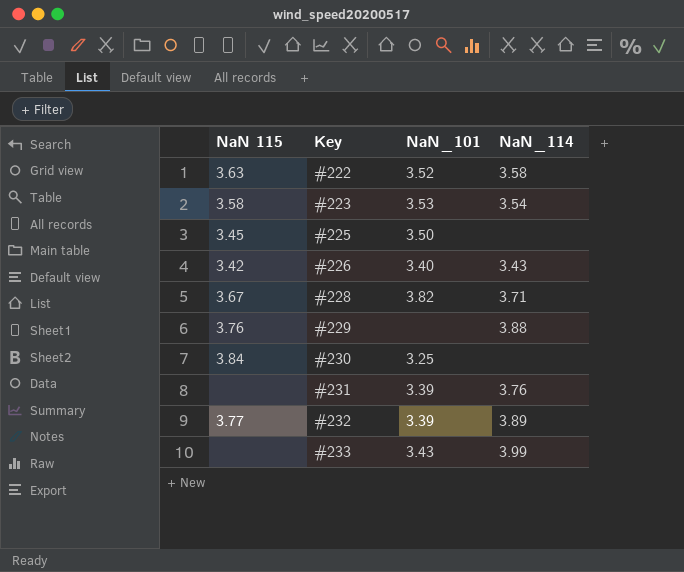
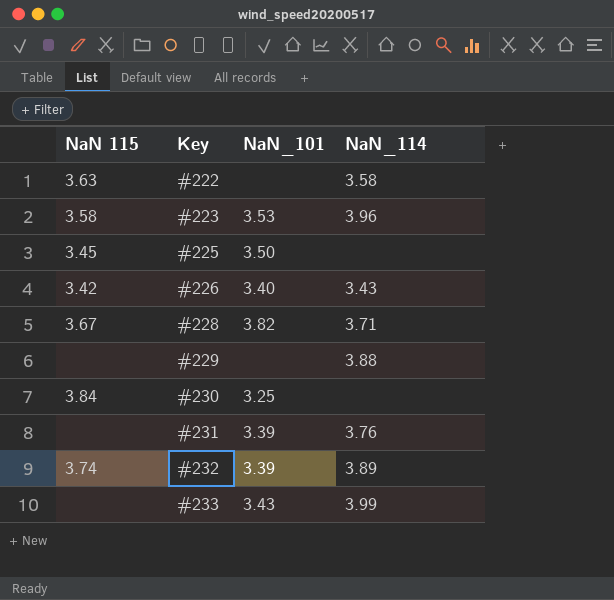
#222 | NaN_101: 3.52 -> none
#223 | NaN_114: 3.54 -> 3.96
#229 | NaN 115: 3.76 -> none
#232 | NaN 115: 3.77 -> 3.74

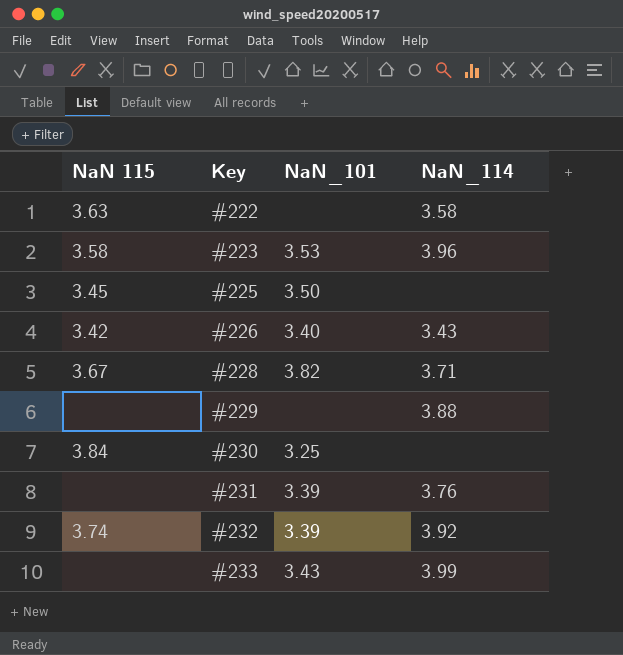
#232 | NaN_114: 3.89 -> 3.92

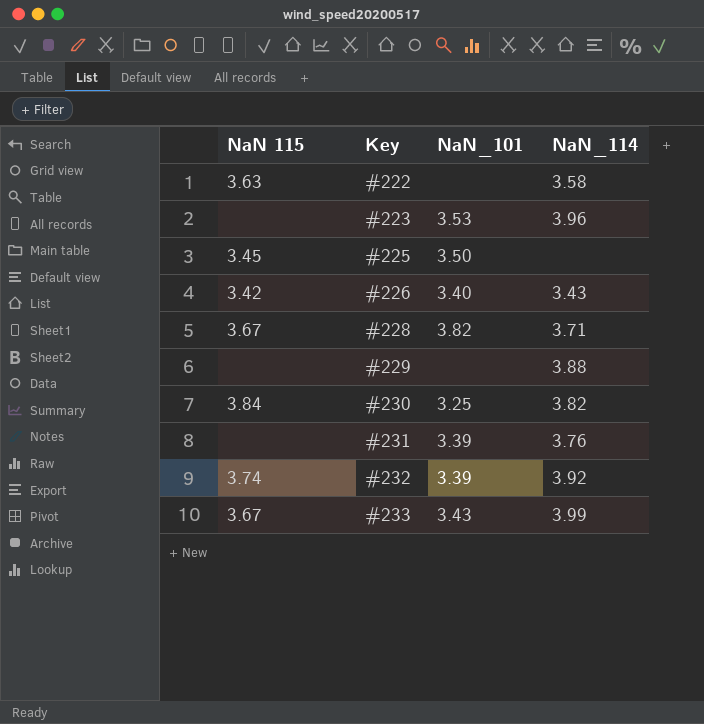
#223 | NaN 115: 3.58 -> none
#230 | NaN_114: none -> 3.82
#233 | NaN 115: none -> 3.67

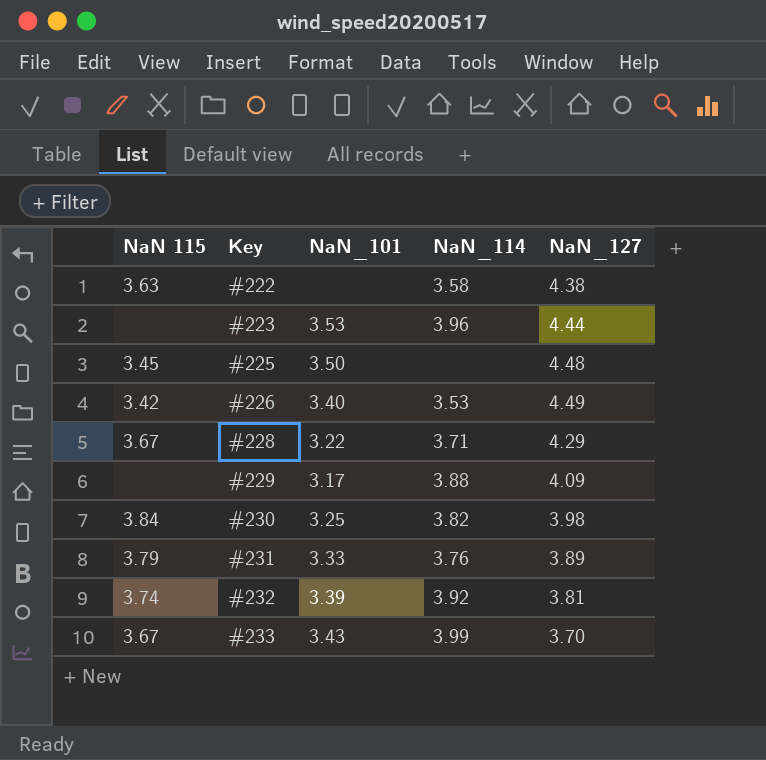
column NaN_127 | position: none -> 5
#226 | NaN_114: 3.43 -> 3.53
#228 | NaN_101: 3.82 -> 3.22
#229 | NaN_101: none -> 3.17
#231 | NaN 115: none -> 3.79
#231 | NaN_101: 3.39 -> 3.33

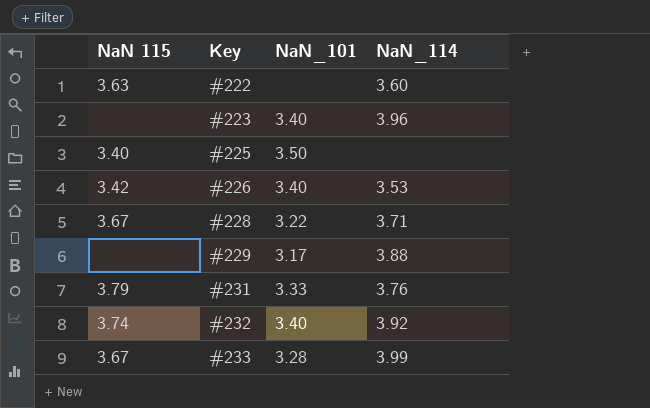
column NaN_127 | position: 5 -> none
row #230: 3.84 | 3.25 | 3.82 | 3.98 -> none
#222 | NaN_114: 3.58 -> 3.60
#223 | NaN_101: 3.53 -> 3.40
#225 | NaN 115: 3.45 -> 3.40
#232 | NaN_101: 3.39 -> 3.40
#233 | NaN_101: 3.43 -> 3.28

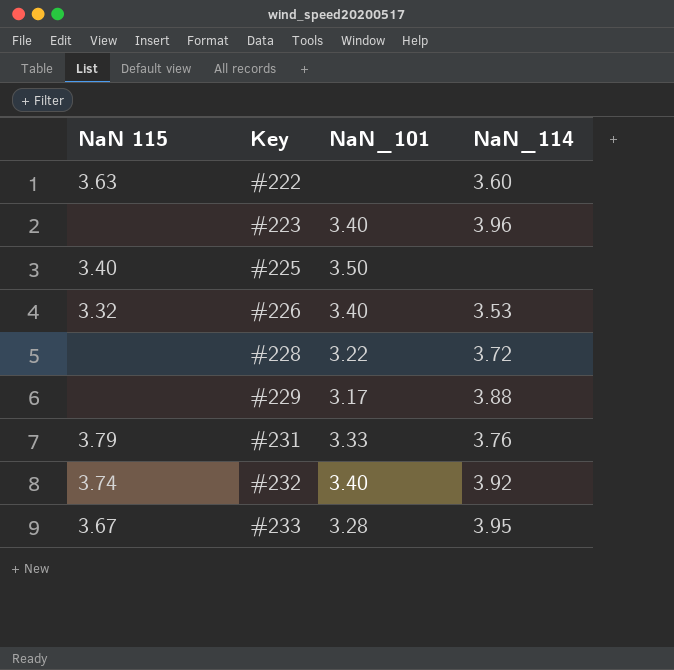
#226 | NaN 115: 3.42 -> 3.32
#228 | NaN 115: 3.67 -> none
#228 | NaN_114: 3.71 -> 3.72
#233 | NaN_114: 3.99 -> 3.95

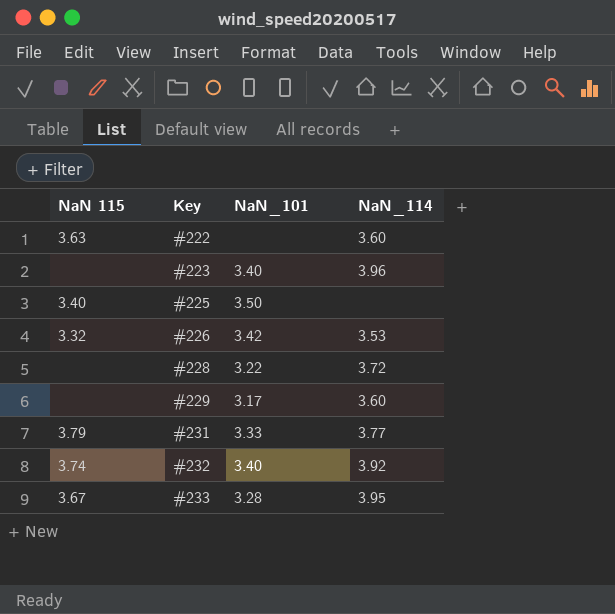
#226 | NaN_101: 3.40 -> 3.42
#229 | NaN_114: 3.88 -> 3.60
#231 | NaN_114: 3.76 -> 3.77

